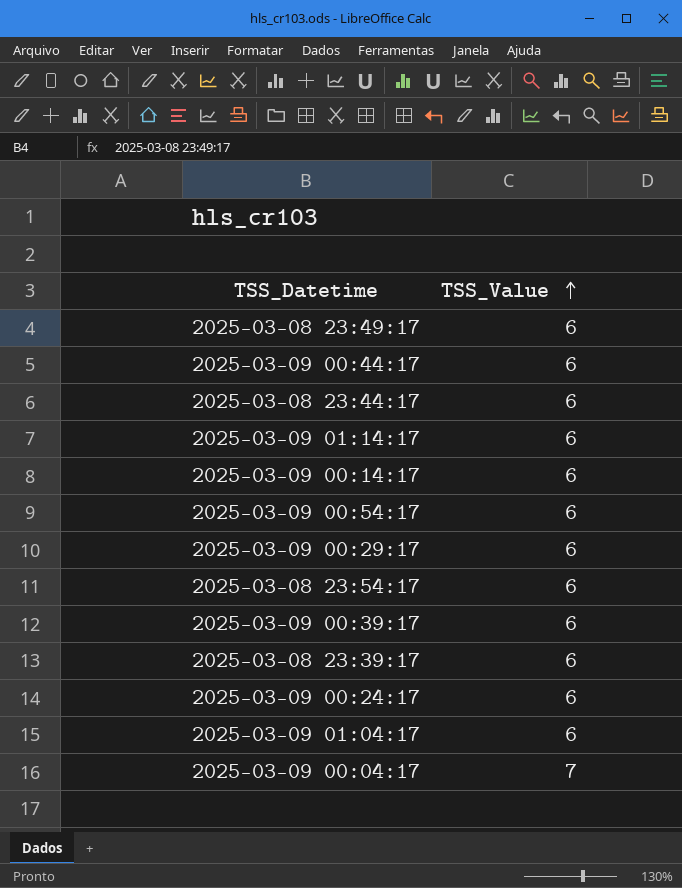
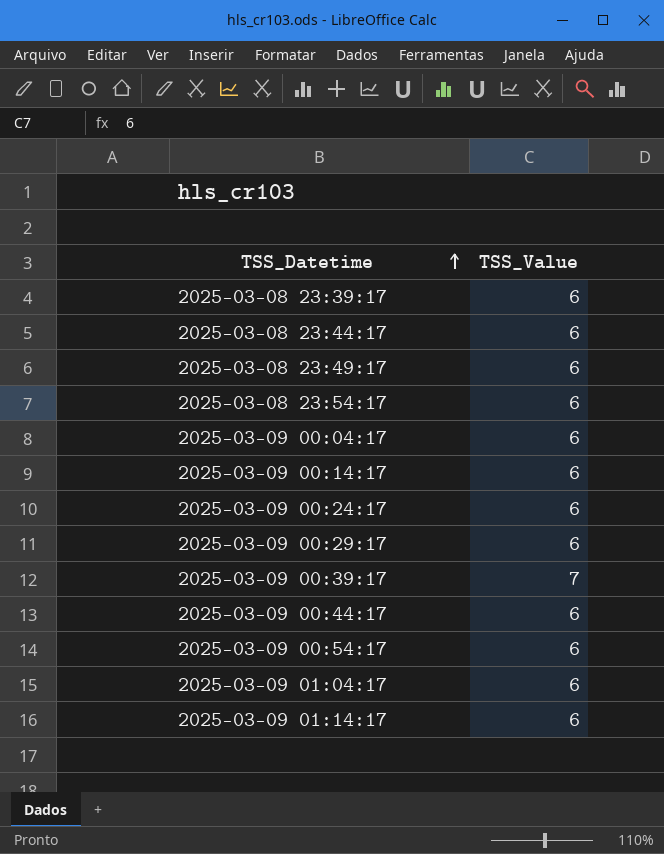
row order: TSS_Value ascending -> TSS_Datetime ascending
2025-03-09 00:04:17 | TSS_Value: 7 -> 6
2025-03-09 00:39:17 | TSS_Value: 6 -> 7

